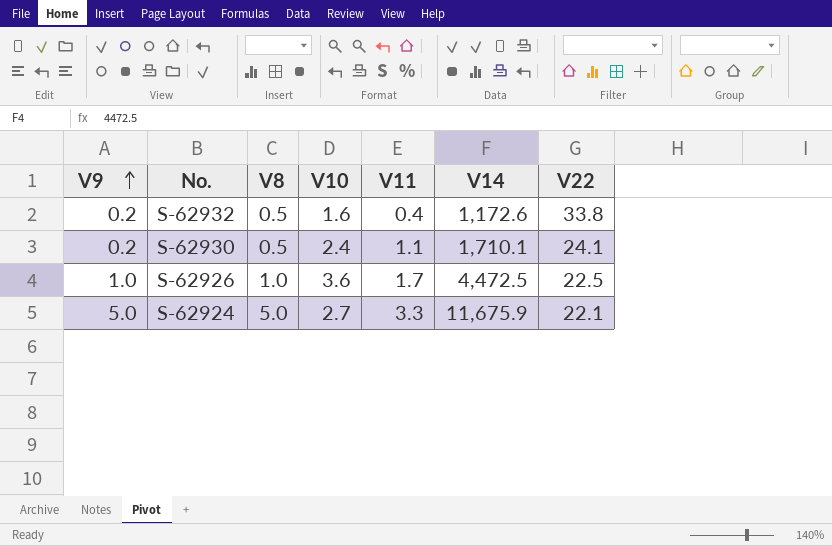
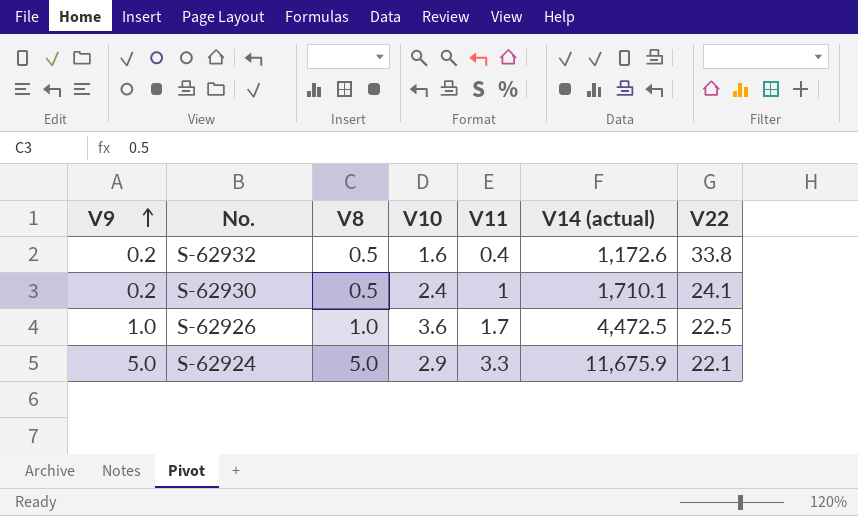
column name: V14 -> V14 (actual)
S-62930 | V11: 1.1 -> 1
S-62924 | V10: 2.7 -> 2.9

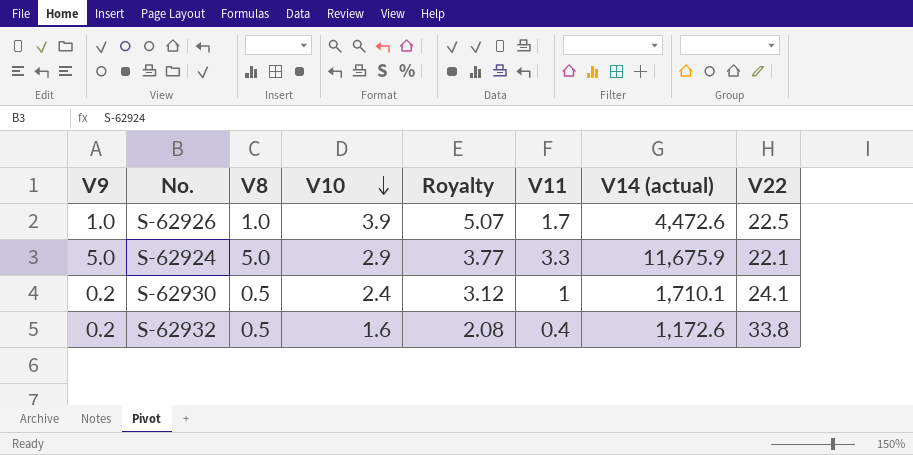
row order: V9 ascending -> V10 descending
column Royalty | formula: none -> [V10] * 1.3
S-62926 | V10: 3.6 -> 3.9
S-62926 | V14 (actual): 4,472.5 -> 4,472.6

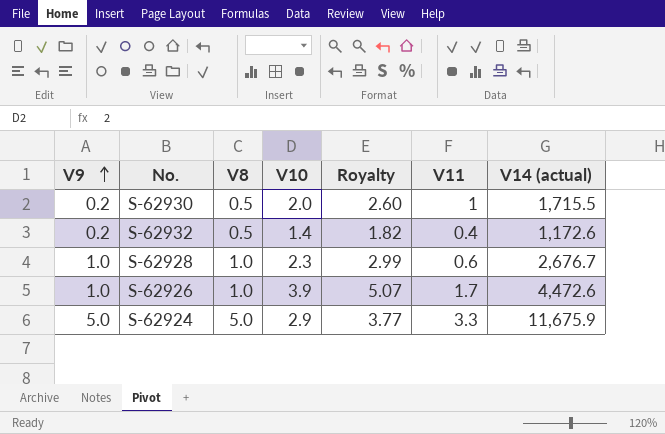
row order: V10 descending -> V9 ascending
column V22 | position: 8 -> none
S-62930 | V10: 2.4 -> 2.0
S-62930 | Royalty: 3.12 -> 2.60
S-62930 | V14 (actual): 1,710.1 -> 1,715.5
S-62932 | V10: 1.6 -> 1.4
S-62932 | Royalty: 2.08 -> 1.82
row S-62928: none -> 1.0 | 1.0 | 2.3 | 2.99 | 0.6 | 2,676.7

